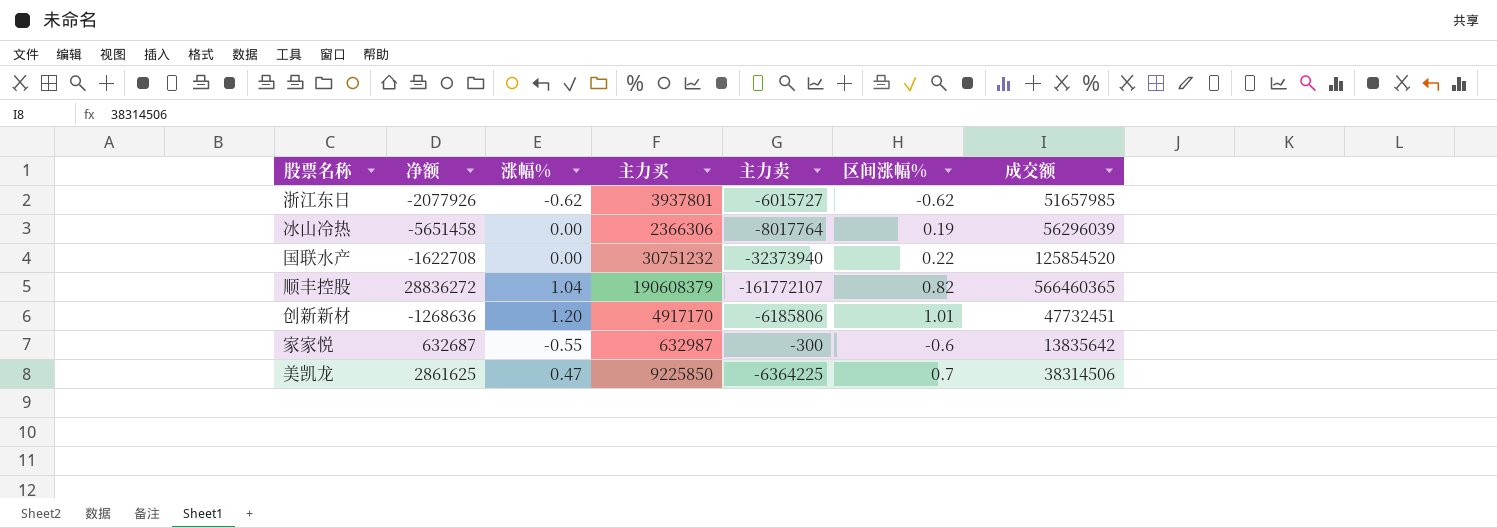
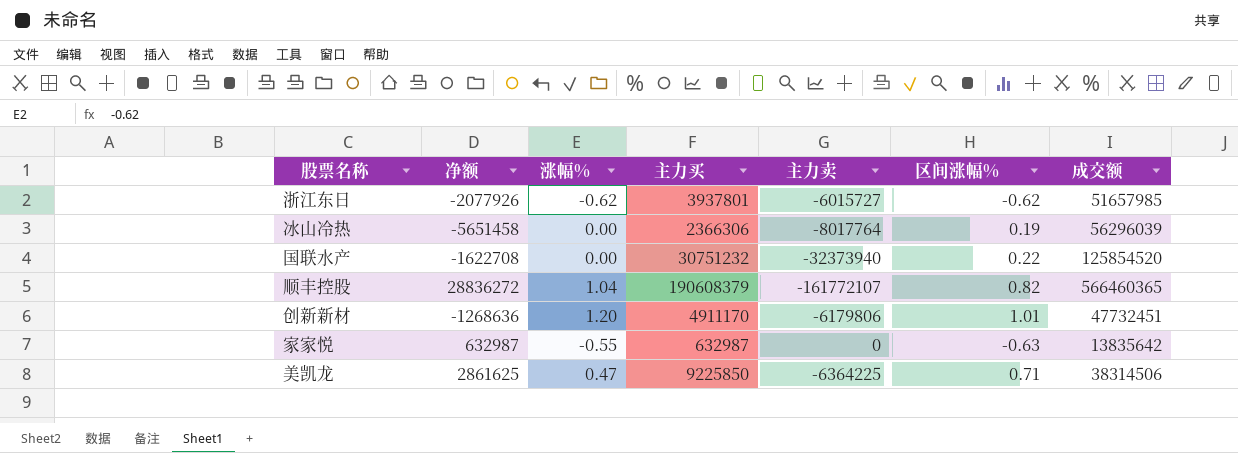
创新新材 | 主力买: 4917170 -> 4911170
创新新材 | 主力卖: -6185806 -> -6179806
家家悦 | 净额: 632687 -> 632987
家家悦 | 主力卖: -300 -> 0
家家悦 | 区间涨幅%: -0.6 -> -0.63
美凯龙 | 区间涨幅%: 0.7 -> 0.71

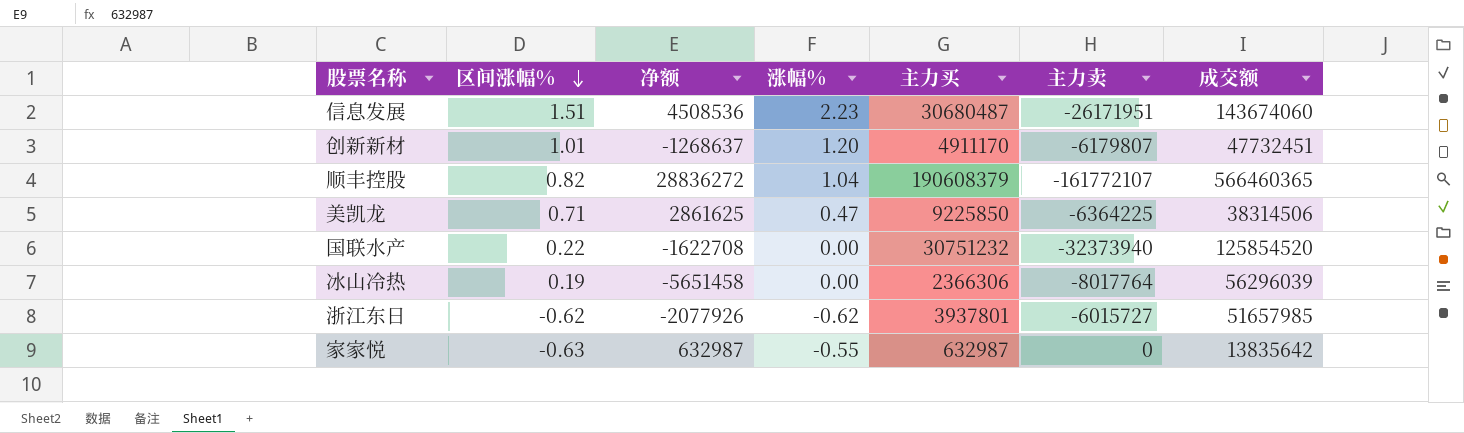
row order: none -> 区间涨幅% descending
column 区间涨幅% | position: 6 -> 2
row 信息发展: none -> 1.51 | 4508536 | 2.23 | 30680487 | -26171951 | 143674060
创新新材 | 净额: -1268636 -> -1268637
创新新材 | 主力卖: -6179806 -> -6179807

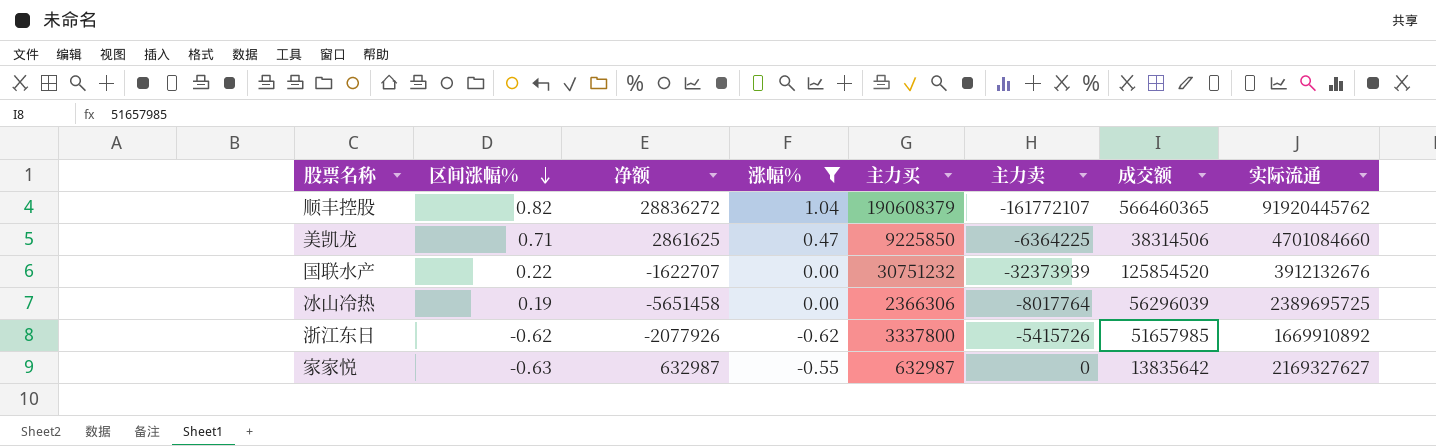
filter: none -> 涨幅% <= 1.04
column 实际流通 | position: none -> 8
国联水产 | 净额: -1622708 -> -1622707
国联水产 | 主力卖: -32373940 -> -32373939
浙江东日 | 主力买: 3937801 -> 3337800
浙江东日 | 主力卖: -6015727 -> -5415726

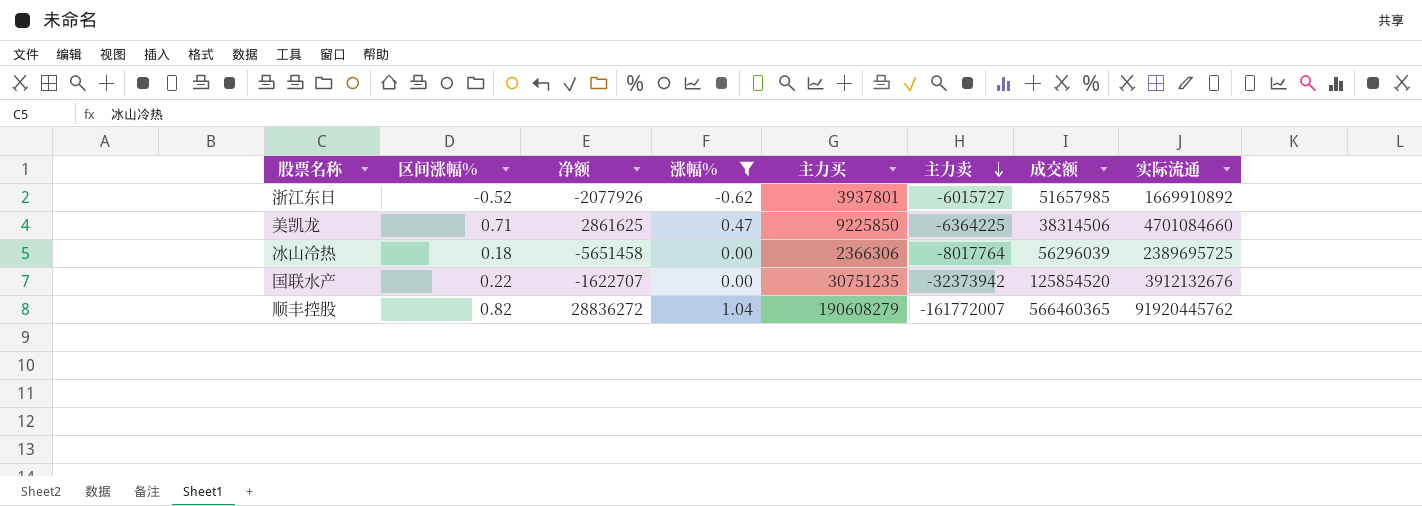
row order: 区间涨幅% descending -> 主力卖 descending
row 家家悦: -0.63 | 632987 | -0.55 | 632987 | 0 | 13835642 | 2169327627 -> none
浙江东日 | 区间涨幅%: -0.62 -> -0.52
浙江东日 | 主力买: 3337800 -> 3937801
浙江东日 | 主力卖: -5415726 -> -6015727
冰山冷热 | 区间涨幅%: 0.19 -> 0.18
国联水产 | 主力买: 30751232 -> 30751235
国联水产 | 主力卖: -32373939 -> -32373942
顺丰控股 | 主力买: 190608379 -> 190608279
顺丰控股 | 主力卖: -161772107 -> -161772007

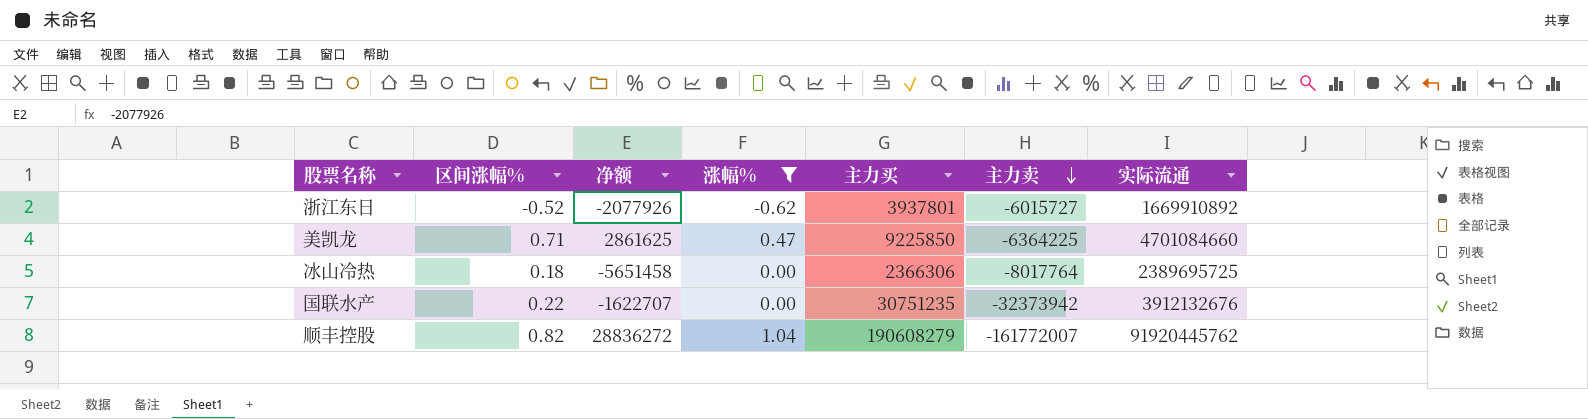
column 成交额 | position: 7 -> none

